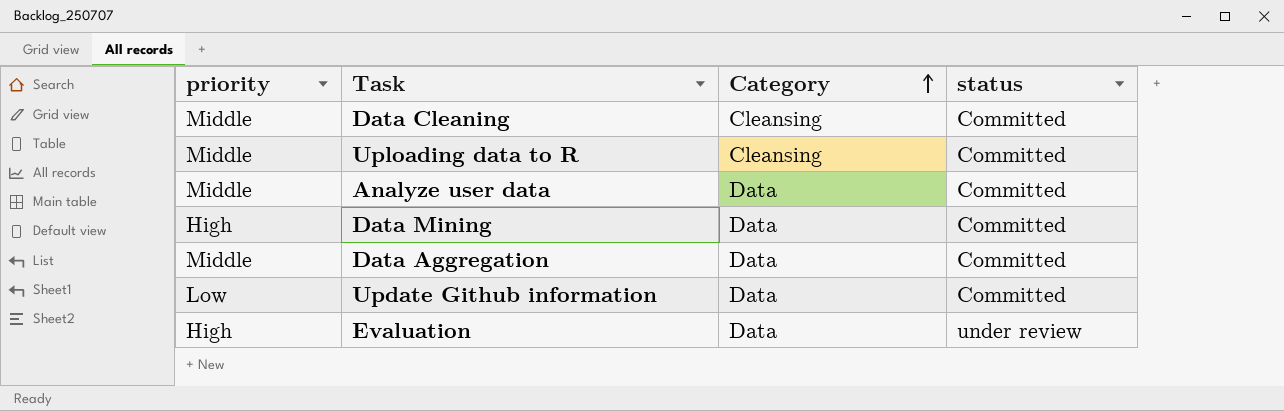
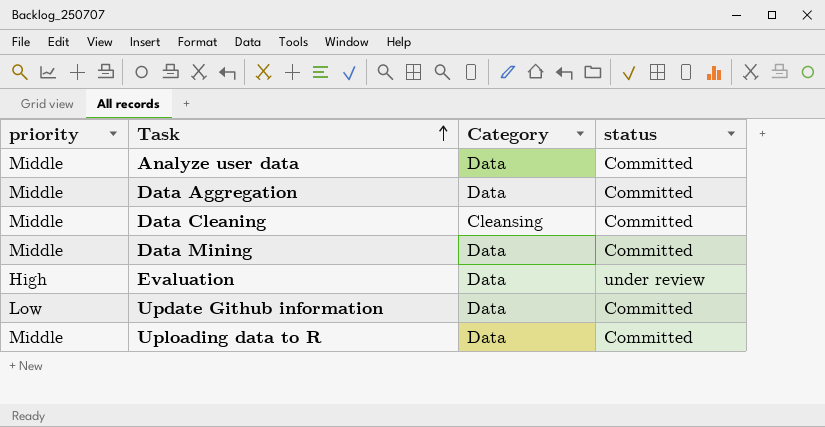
row order: Category ascending -> Task ascending
Data Mining | priority: High -> Middle
Uploading data to R | Category: Cleansing -> Data

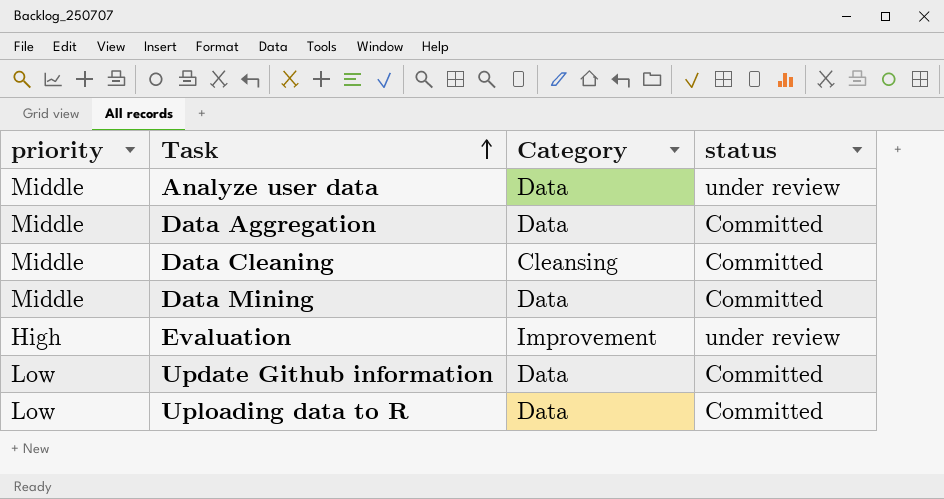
Analyze user data | status: Committed -> under review
Evaluation | Category: Data -> Improvement
Uploading data to R | priority: Middle -> Low

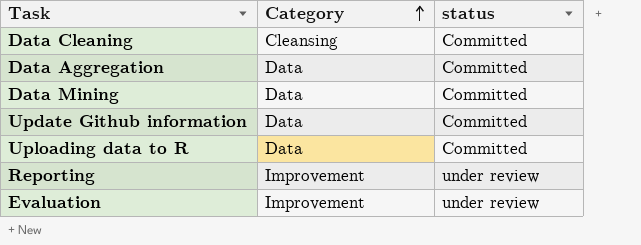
row order: Task ascending -> Category ascending
column priority | position: 1 -> none
row Analyze user data: Middle | Data | under review -> none
row Reporting: none -> Improvement | under review

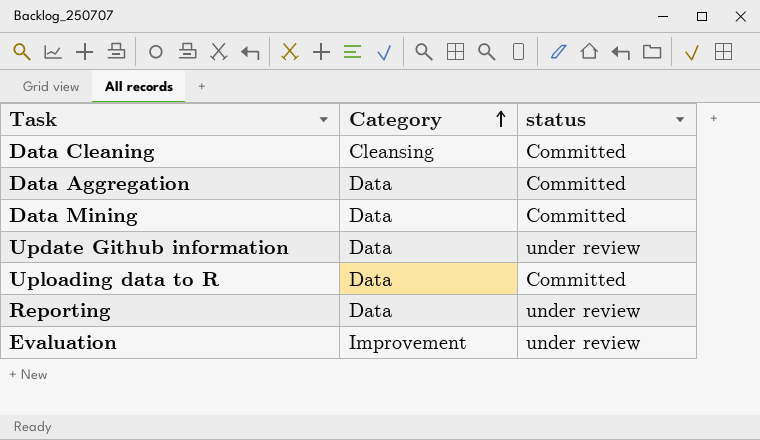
Update Github information | status: Committed -> under review
Reporting | Category: Improvement -> Data

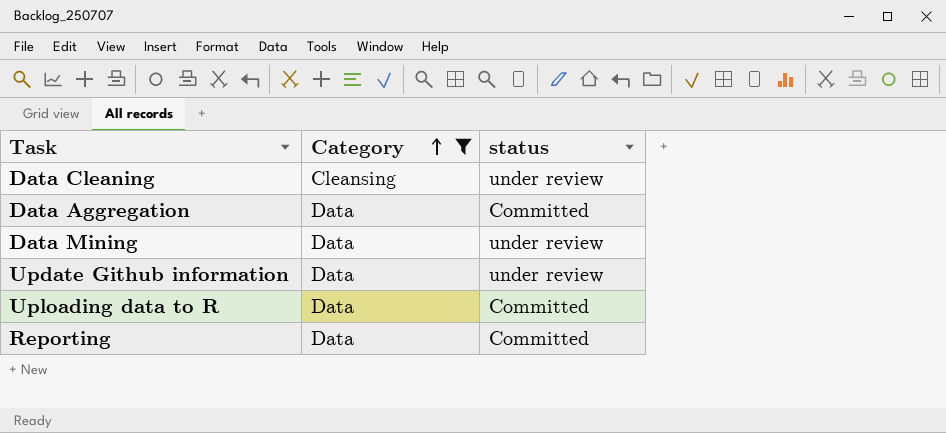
filter: none -> Category != Improvement
Data Cleaning | status: Committed -> under review
Data Mining | status: Committed -> under review
Reporting | status: under review -> Committed

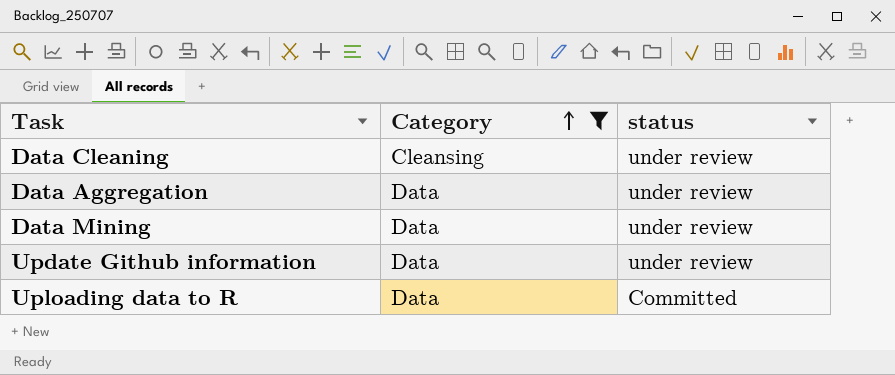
row Reporting: Data | Committed -> none
Data Aggregation | status: Committed -> under review

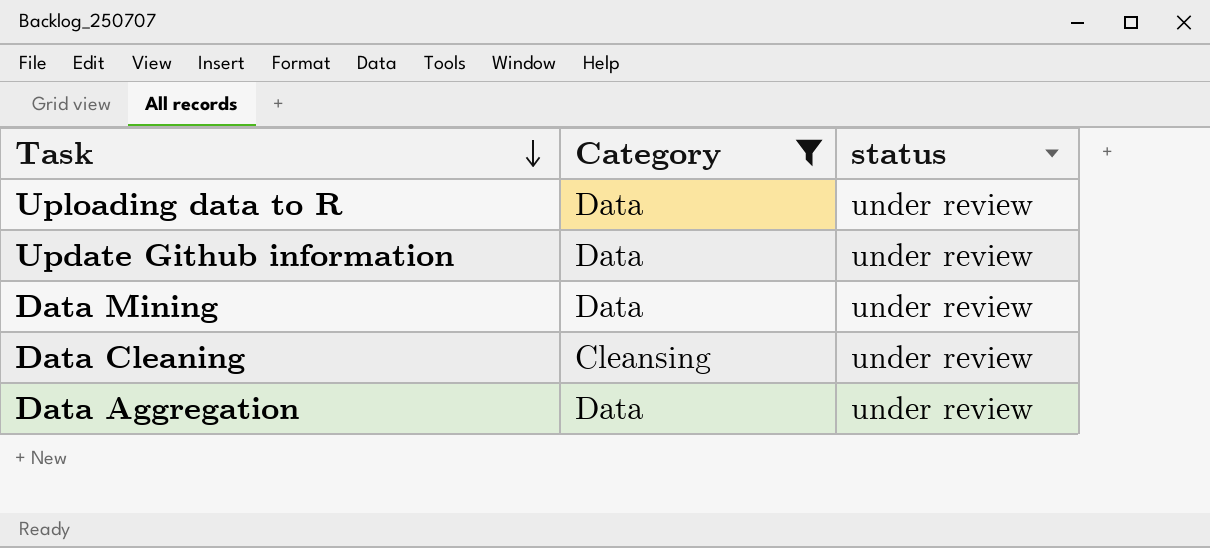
row order: Category ascending -> Task descending
Uploading data to R | status: Committed -> under review

